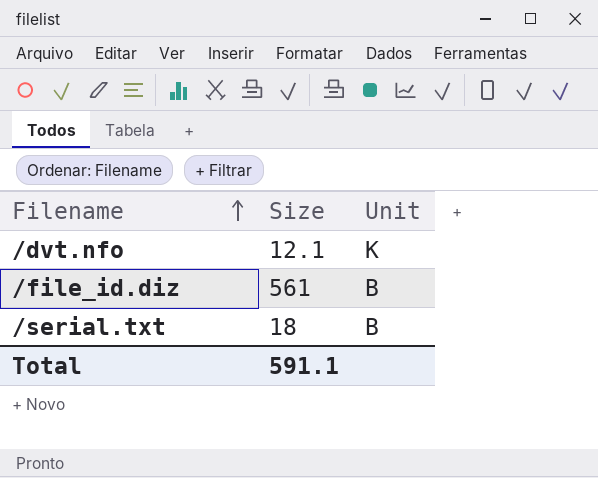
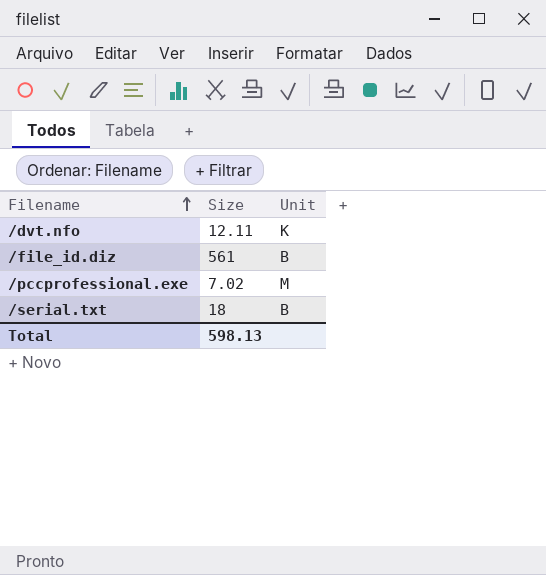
/dvt.nfo | Size: 12.1 -> 12.11
row /pccprofessional.exe: none -> 7.02 | M
Total | Size: 591.1 -> 598.13

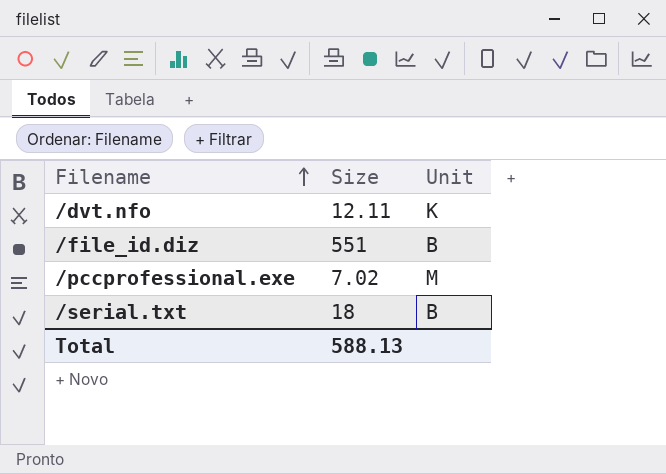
/file_id.diz | Size: 561 -> 551
Total | Size: 598.13 -> 588.13

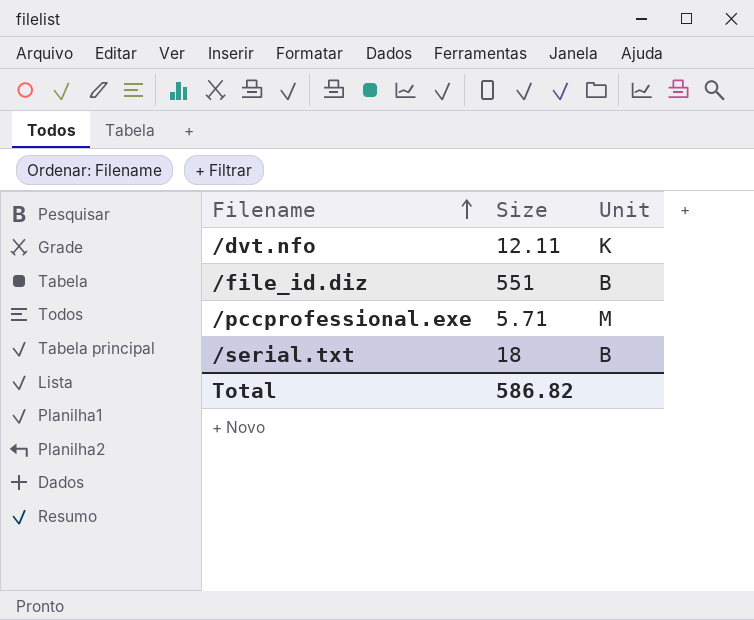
/pccprofessional.exe | Size: 7.02 -> 5.71
Total | Size: 588.13 -> 586.82

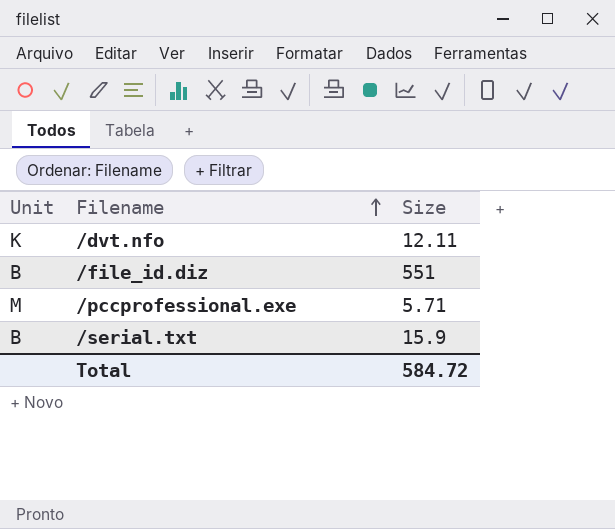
column Unit | position: 3 -> 1
/serial.txt | Size: 18 -> 15.9
Total | Size: 586.82 -> 584.72

